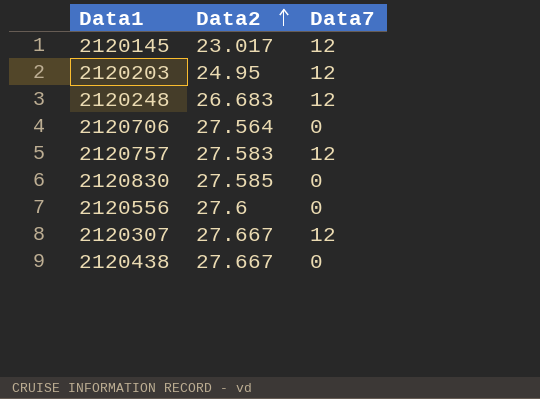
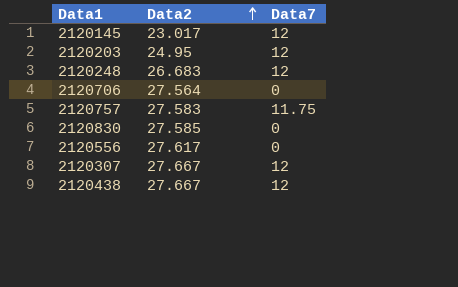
2120757 | Data7: 12 -> 11.75
2120556 | Data2: 27.6 -> 27.617
2120438 | Data7: 0 -> 12

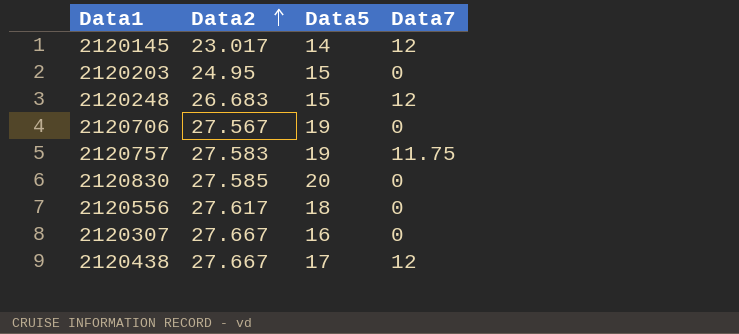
column Data5 | position: none -> 3
2120203 | Data7: 12 -> 0
2120706 | Data2: 27.564 -> 27.567
2120307 | Data7: 12 -> 0

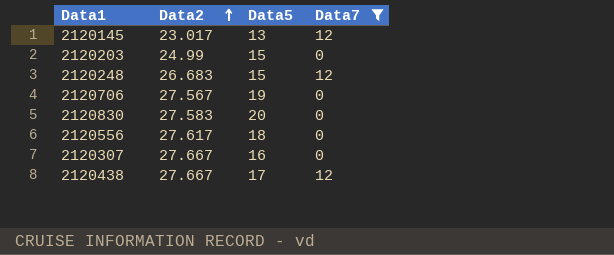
filter: none -> Data7 != 11.75
2120145 | Data5: 14 -> 13
2120203 | Data2: 24.95 -> 24.99
2120830 | Data2: 27.585 -> 27.583

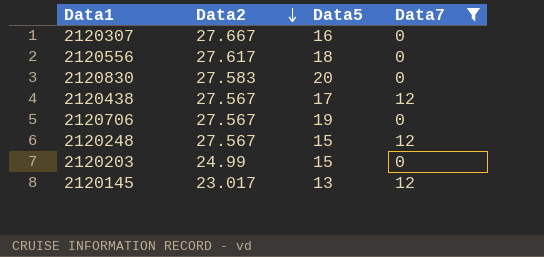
row order: Data2 ascending -> Data2 descending
2120438 | Data2: 27.667 -> 27.567
2120248 | Data2: 26.683 -> 27.567

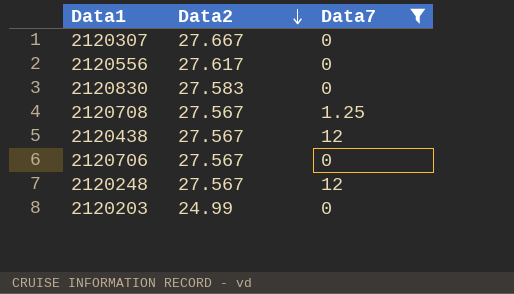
column Data5 | position: 3 -> none
row 2120145: 23.017 | 13 | 12 -> none
row 2120708: none -> 27.567 | 1.25

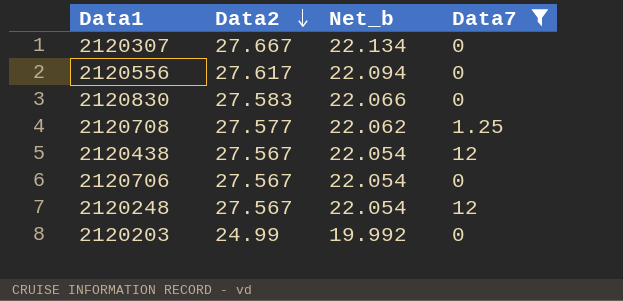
column Net_b | formula: none -> [Data2] * 0.8
2120708 | Data2: 27.567 -> 27.577

